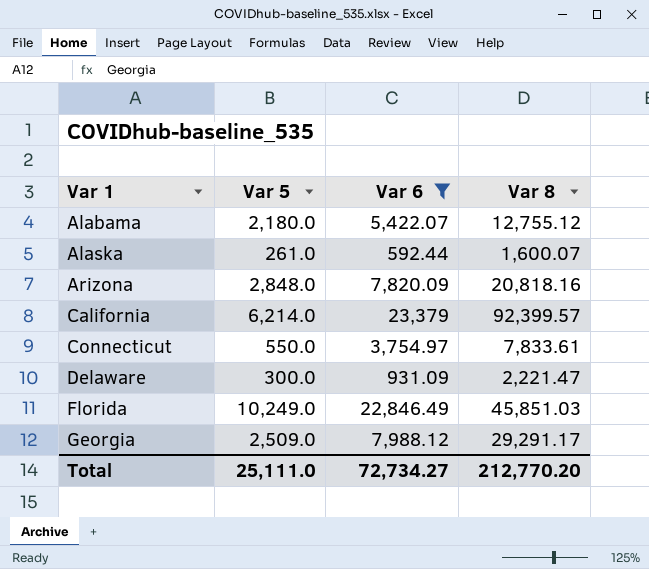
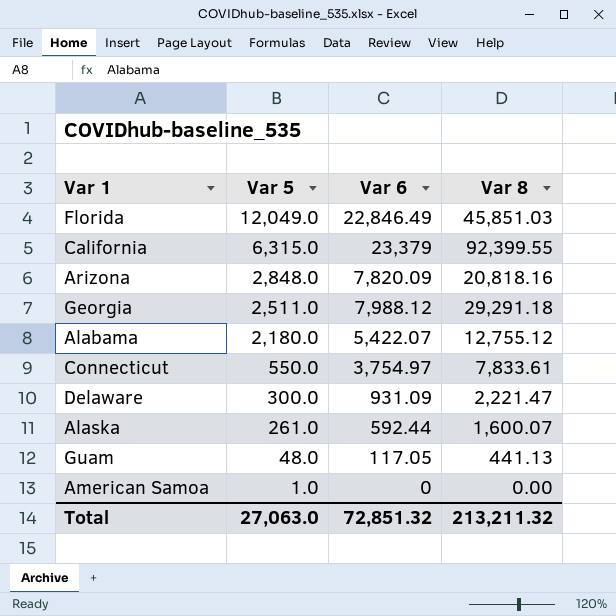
filter: Var 6 >= 592.44 -> none
row order: Var 1 ascending -> Var 5 descending
Florida | Var 5: 10,249.0 -> 12,049.0
California | Var 5: 6,214.0 -> 6,315.0
California | Var 8: 92,399.57 -> 92,399.55
Georgia | Var 5: 2,509.0 -> 2,511.0
Georgia | Var 8: 29,291.17 -> 29,291.18
Total | Var 5: 25,111.0 -> 27,063.0
Total | Var 6: 72,734.27 -> 72,851.32
Total | Var 8: 212,770.20 -> 213,211.32

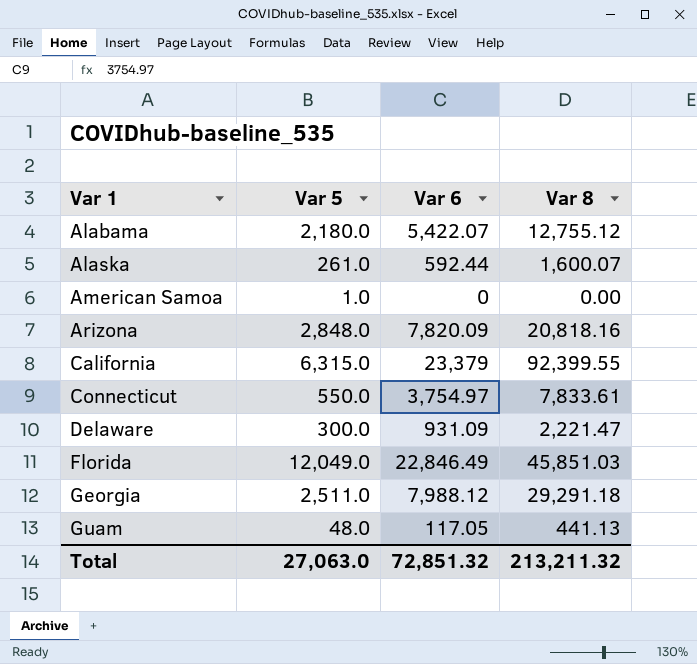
row order: Var 5 descending -> Var 1 ascending

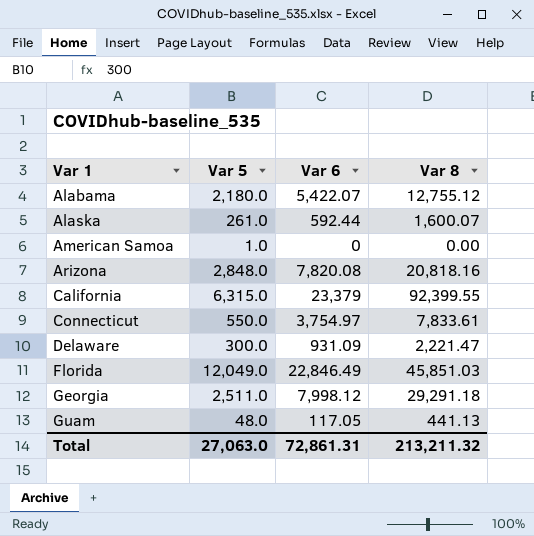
Arizona | Var 6: 7,820.09 -> 7,820.08
Georgia | Var 6: 7,988.12 -> 7,998.12
Total | Var 6: 72,851.32 -> 72,861.31

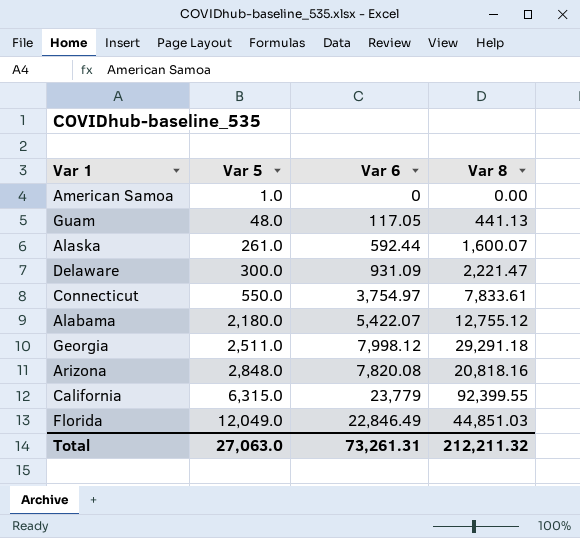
row order: Var 1 ascending -> Var 5 ascending
California | Var 6: 23,379 -> 23,779
Florida | Var 8: 45,851.03 -> 44,851.03
Total | Var 6: 72,861.31 -> 73,261.31
Total | Var 8: 213,211.32 -> 212,211.32

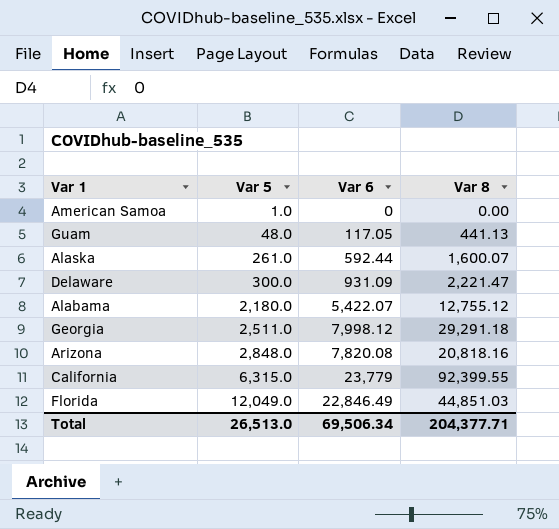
row Connecticut: 550.0 | 3,754.97 | 7,833.61 -> none
Total | Var 5: 27,063.0 -> 26,513.0
Total | Var 6: 73,261.31 -> 69,506.34
Total | Var 8: 212,211.32 -> 204,377.71

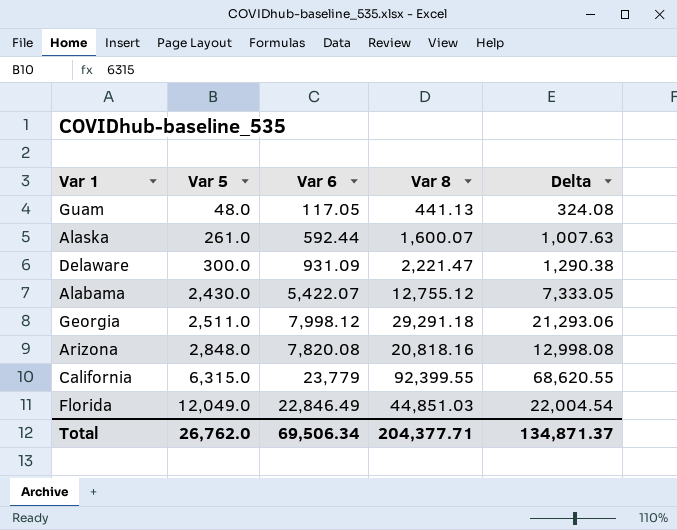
column Delta | formula: none -> [Var 8] - [Var 6]
row American Samoa: 1.0 | 0 | 0.00 -> none
Alabama | Var 5: 2,180.0 -> 2,430.0
Total | Var 5: 26,513.0 -> 26,762.0

